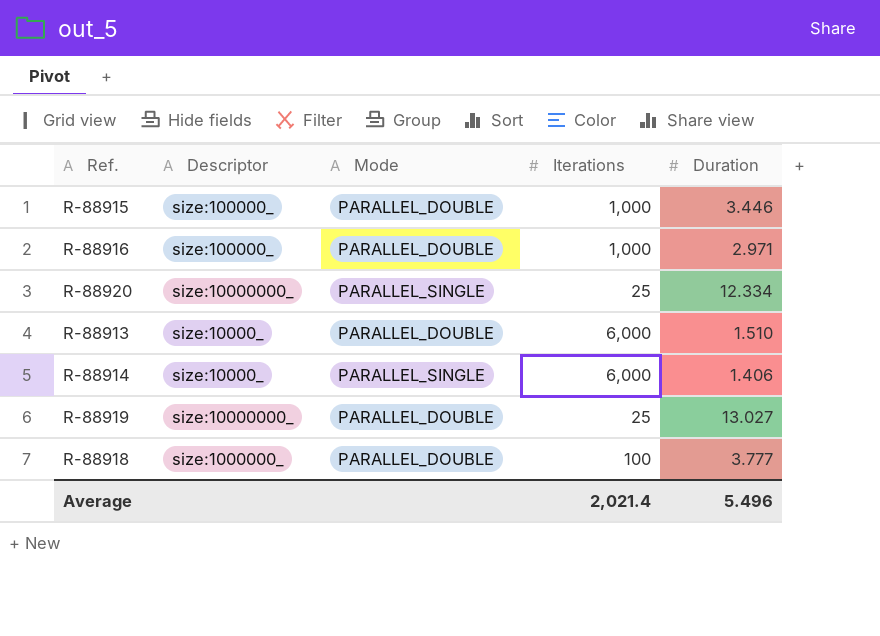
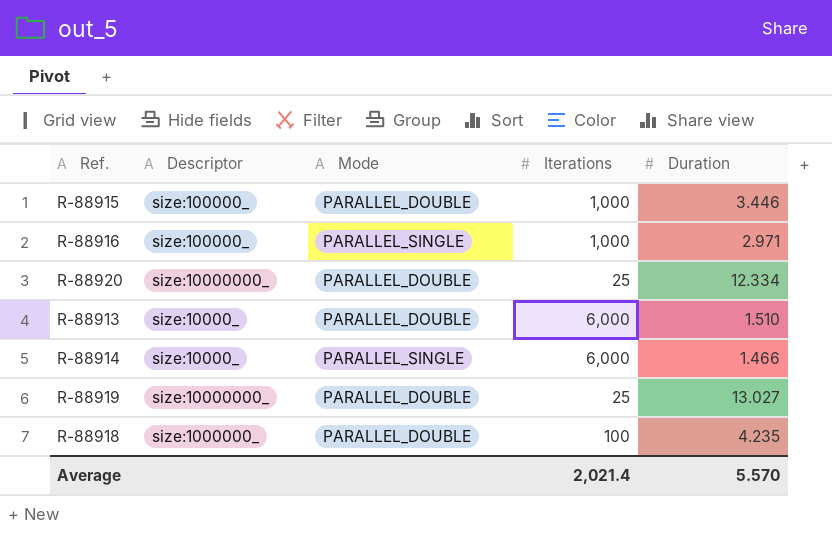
R-88916 | Mode: PARALLEL_DOUBLE -> PARALLEL_SINGLE
R-88920 | Mode: PARALLEL_SINGLE -> PARALLEL_DOUBLE
R-88914 | Duration: 1.406 -> 1.466
R-88918 | Duration: 3.777 -> 4.235
Average | Duration: 5.496 -> 5.570

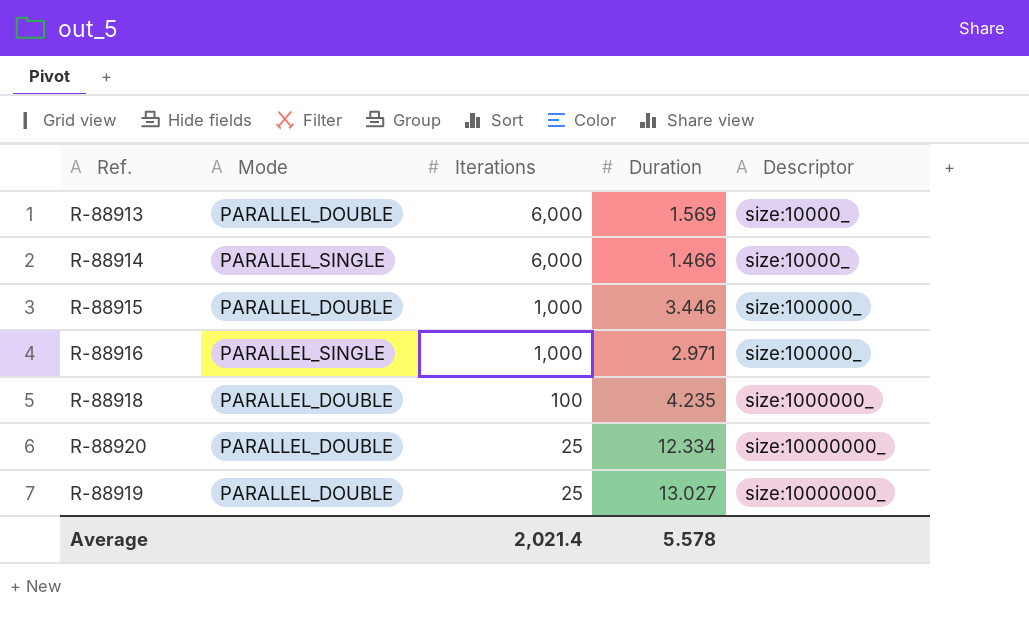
row order: none -> Iterations descending
column Descriptor | position: 2 -> 5
R-88913 | Duration: 1.510 -> 1.569
Average | Duration: 5.570 -> 5.578

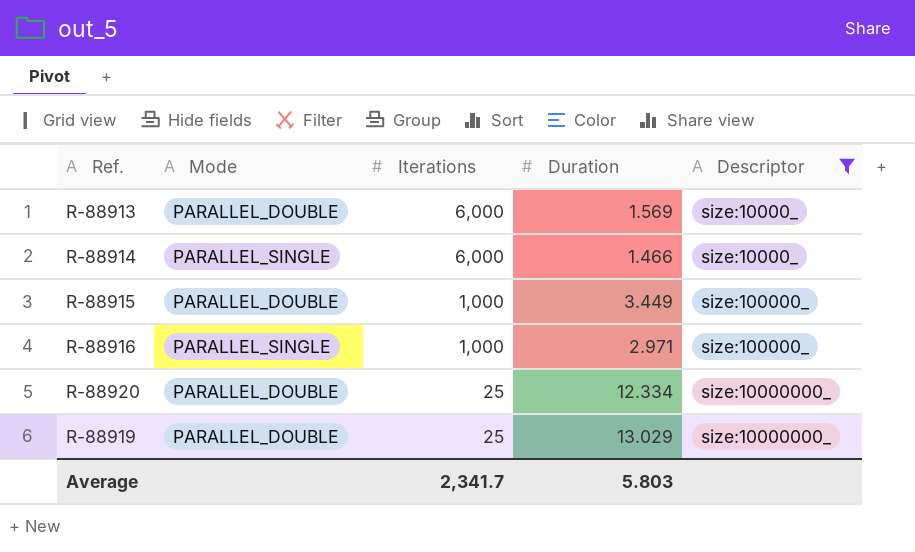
filter: none -> Descriptor != size:1000000_
R-88915 | Duration: 3.446 -> 3.449
R-88919 | Duration: 13.027 -> 13.029
Average | Iterations: 2,021.4 -> 2,341.7
Average | Duration: 5.578 -> 5.803

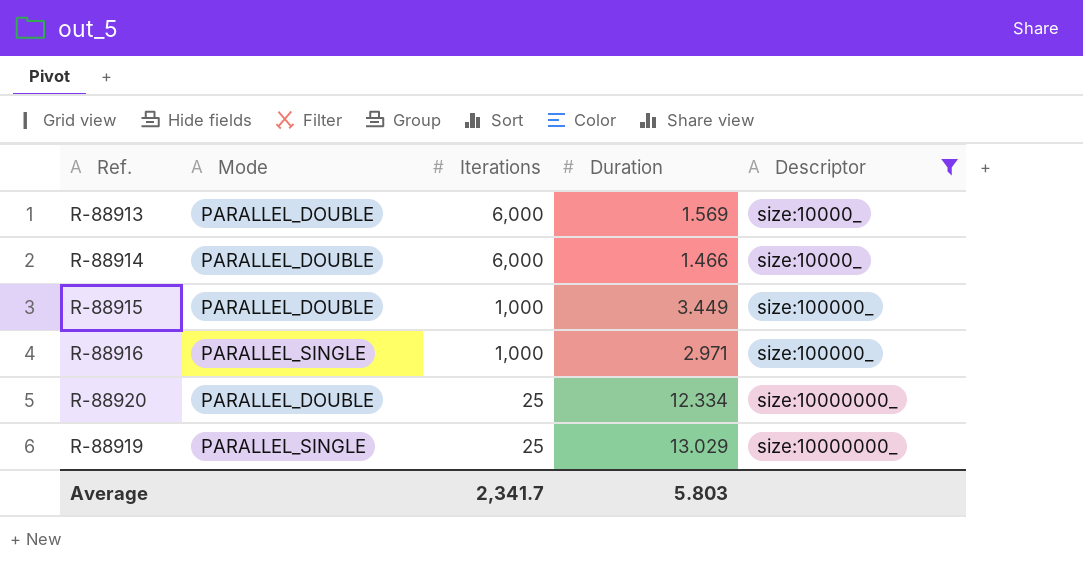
R-88914 | Mode: PARALLEL_SINGLE -> PARALLEL_DOUBLE
R-88919 | Mode: PARALLEL_DOUBLE -> PARALLEL_SINGLE

